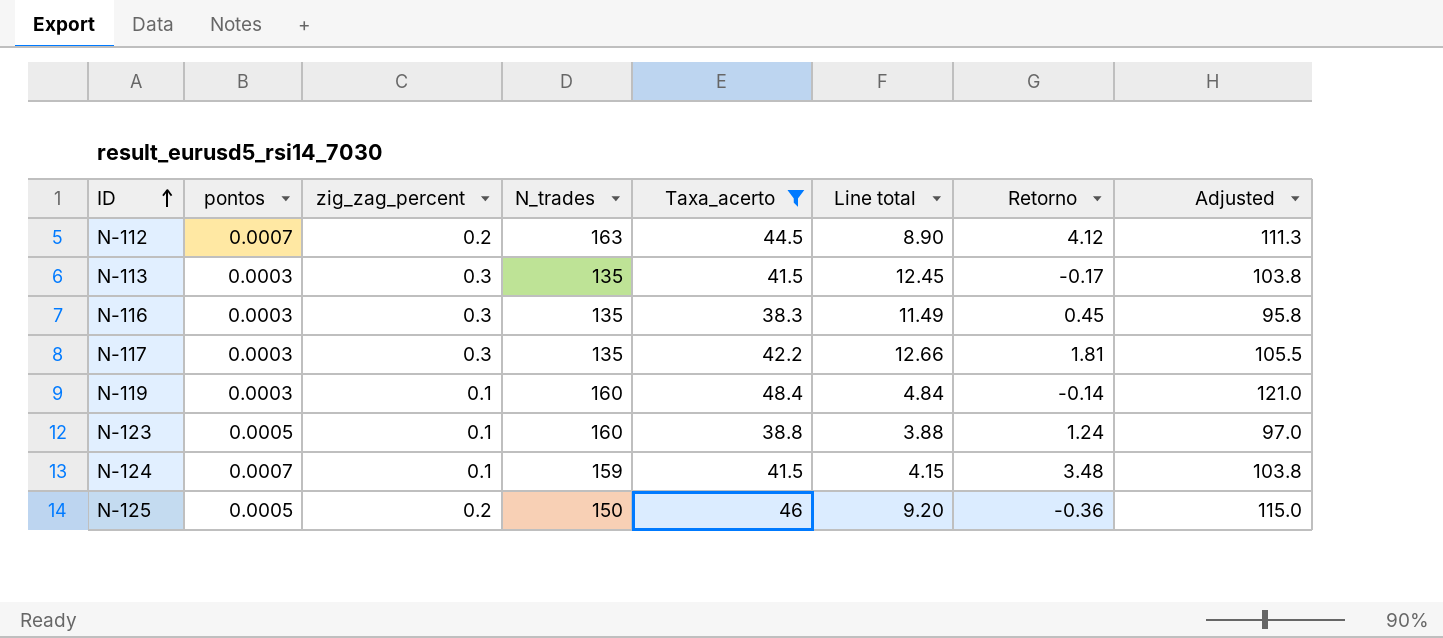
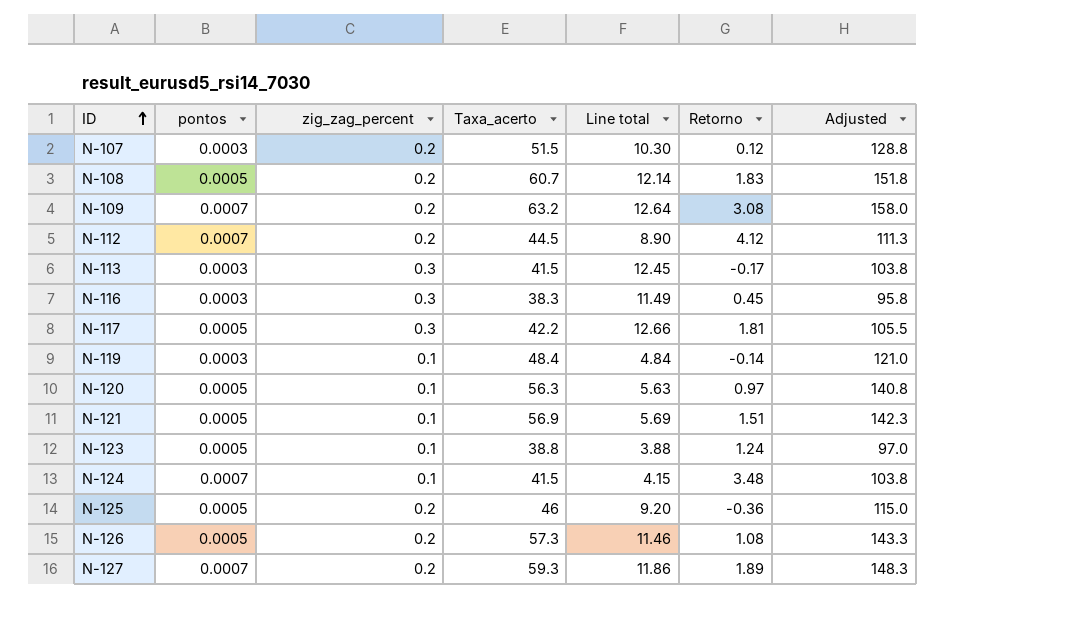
filter: Taxa_acerto <= 48.4 -> none
column N_trades | position: 4 -> none
N-117 | pontos: 0.0003 -> 0.0005

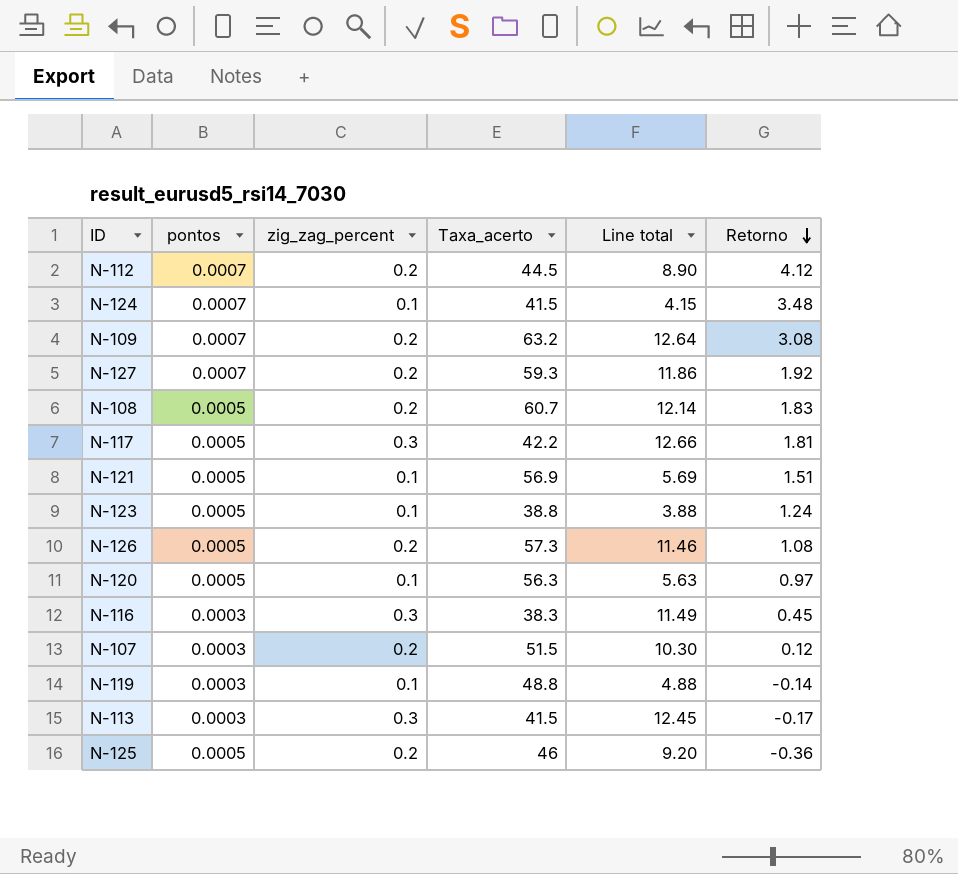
row order: ID ascending -> Retorno descending
column Adjusted | formula: [Taxa_acerto] * 2.5 -> none
N-127 | Retorno: 1.89 -> 1.92
N-119 | Taxa_acerto: 48.4 -> 48.8
N-119 | Line total: 4.84 -> 4.88

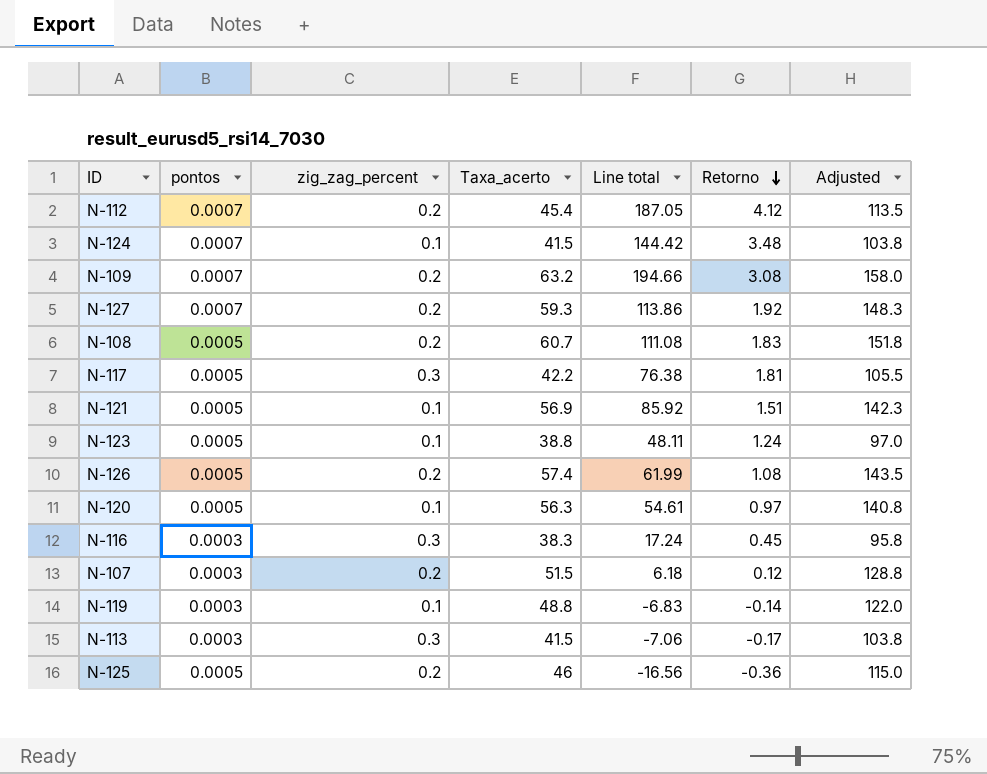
column Line total | formula: [zig_zag_percent] * [Taxa_acerto] -> [Taxa_acerto] * [Retorno]
column Adjusted | formula: none -> [Taxa_acerto] * 2.5
N-112 | Taxa_acerto: 44.5 -> 45.4
N-126 | Taxa_acerto: 57.3 -> 57.4

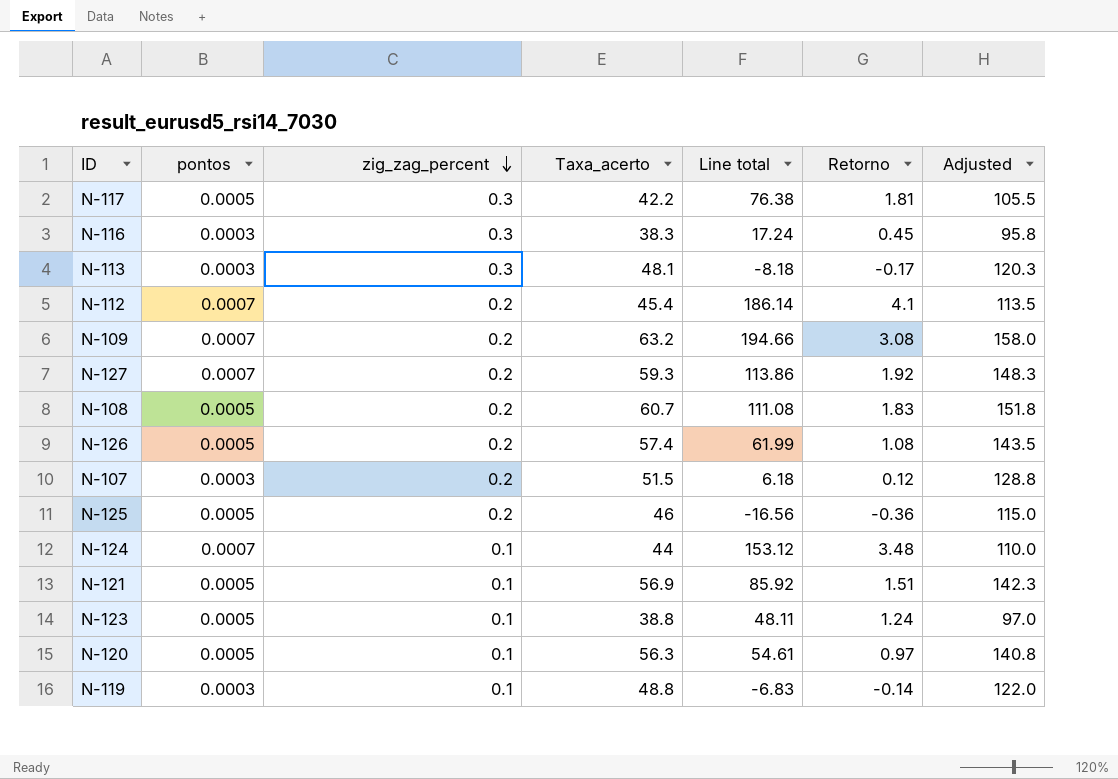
row order: Retorno descending -> zig_zag_percent descending
N-113 | Taxa_acerto: 41.5 -> 48.1
N-113 | Line total: -7.06 -> -8.18
N-113 | Adjusted: 103.8 -> 120.3
N-112 | Line total: 187.05 -> 186.14
N-112 | Retorno: 4.12 -> 4.1
N-124 | Taxa_acerto: 41.5 -> 44
N-124 | Line total: 144.42 -> 153.12
N-124 | Adjusted: 103.8 -> 110.0

